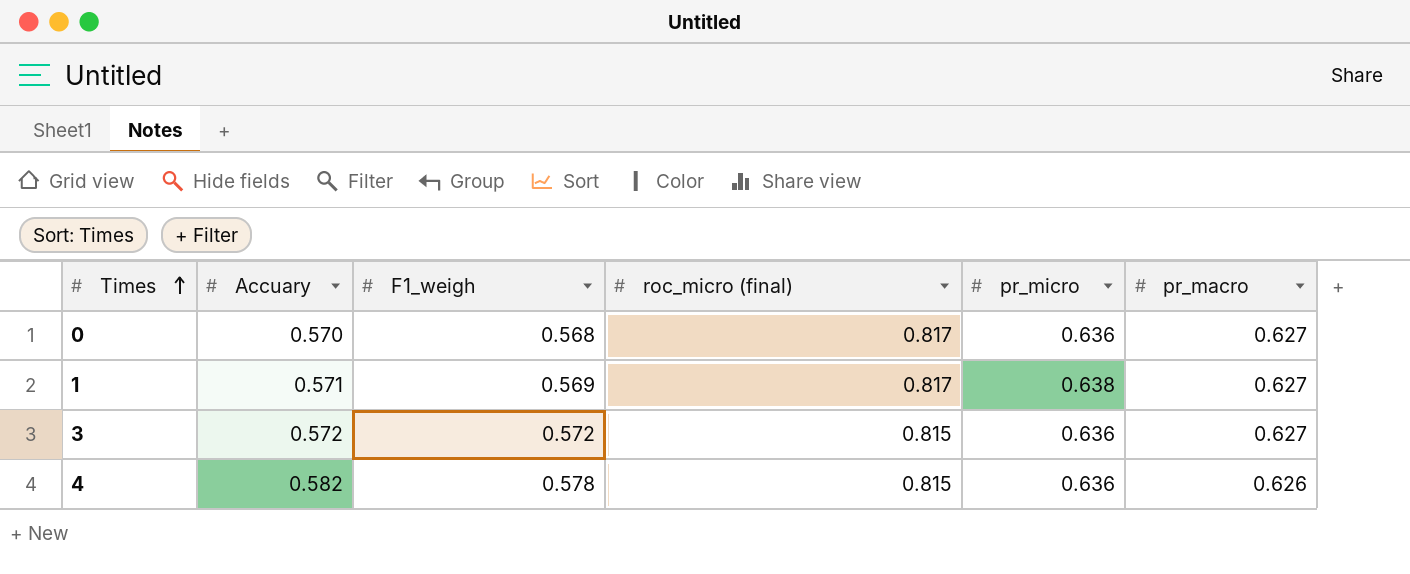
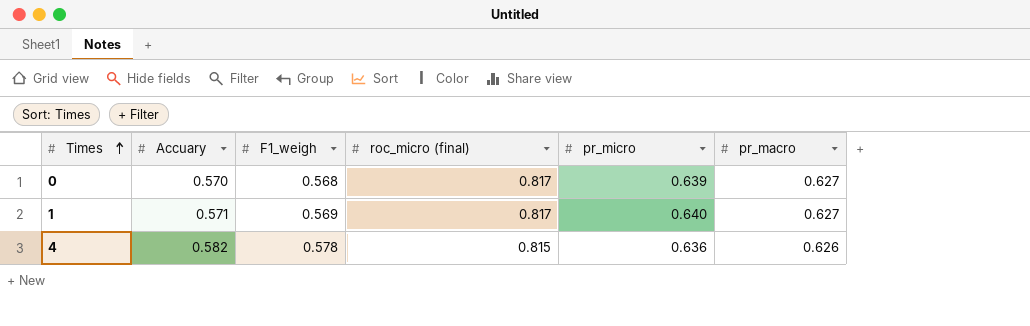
row 3: 0.572 | 0.572 | 0.815 | 0.636 | 0.627 -> none
0 | pr_micro: 0.636 -> 0.639
1 | pr_micro: 0.638 -> 0.640

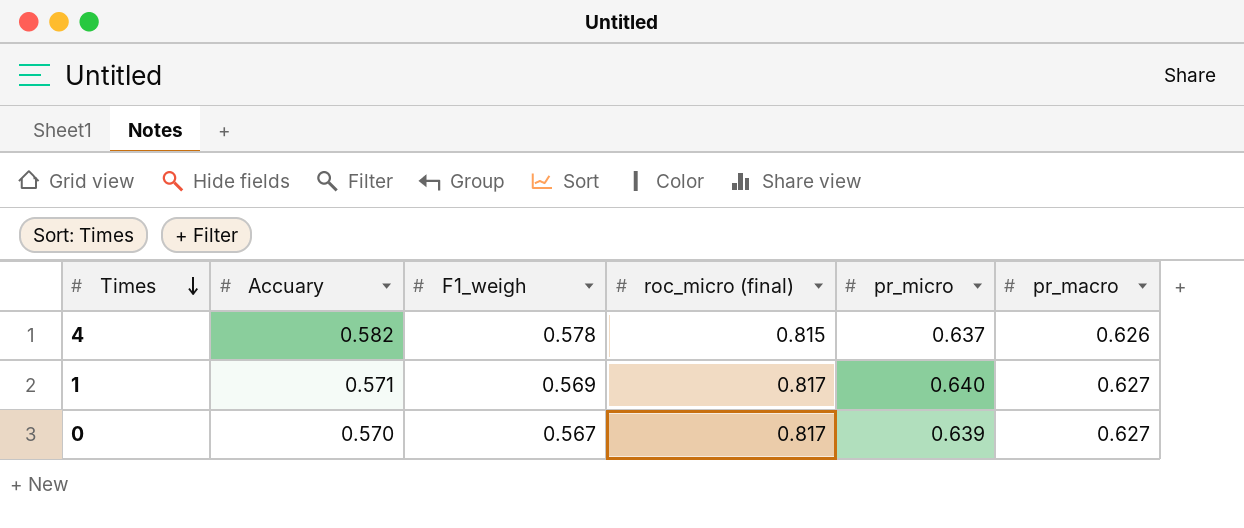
row order: Times ascending -> Times descending
4 | pr_micro: 0.636 -> 0.637
0 | F1_weigh: 0.568 -> 0.567

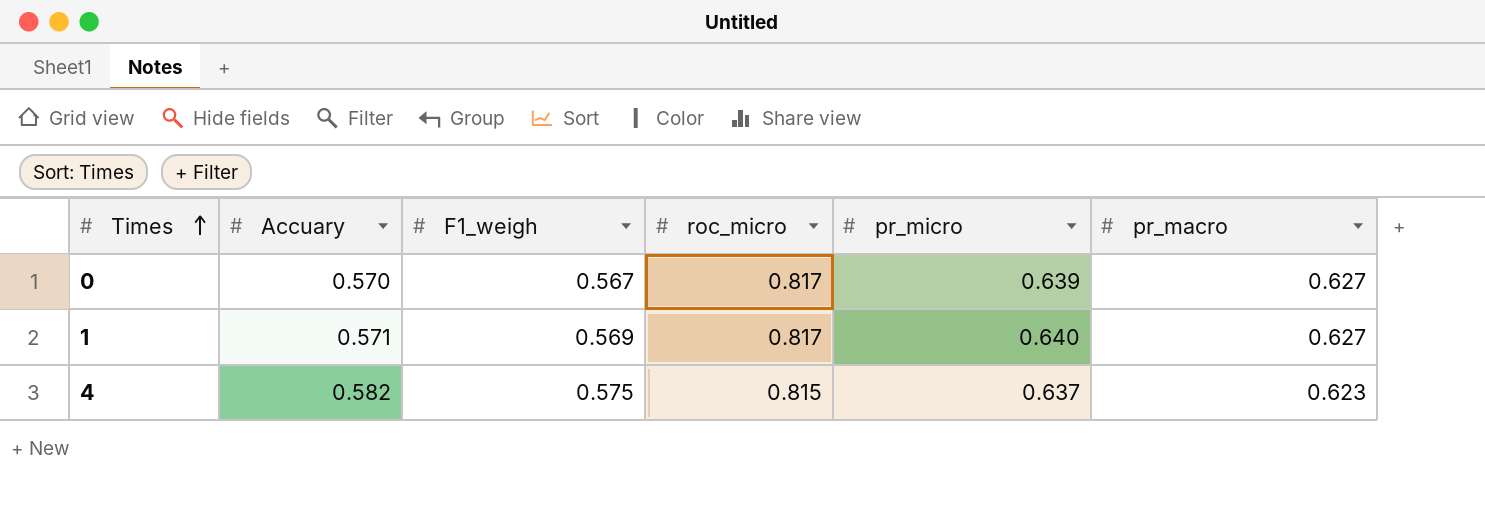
row order: Times descending -> Times ascending
column name: roc_micro (final) -> roc_micro
4 | F1_weigh: 0.578 -> 0.575
4 | pr_macro: 0.626 -> 0.623

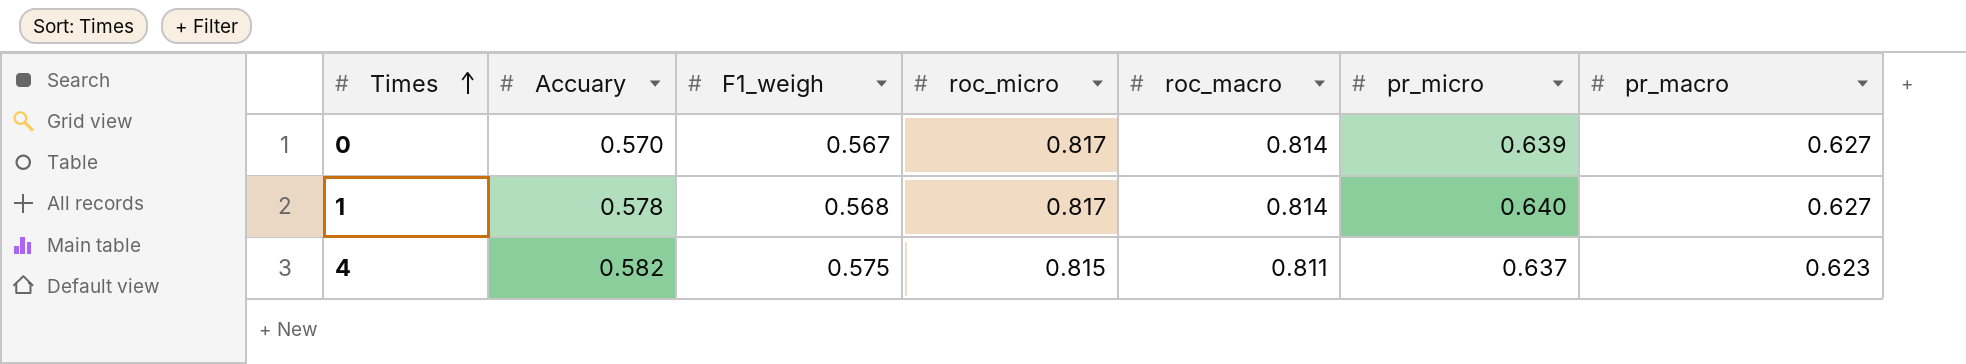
column roc_macro | position: none -> 5
1 | Accuary: 0.571 -> 0.578
1 | F1_weigh: 0.569 -> 0.568

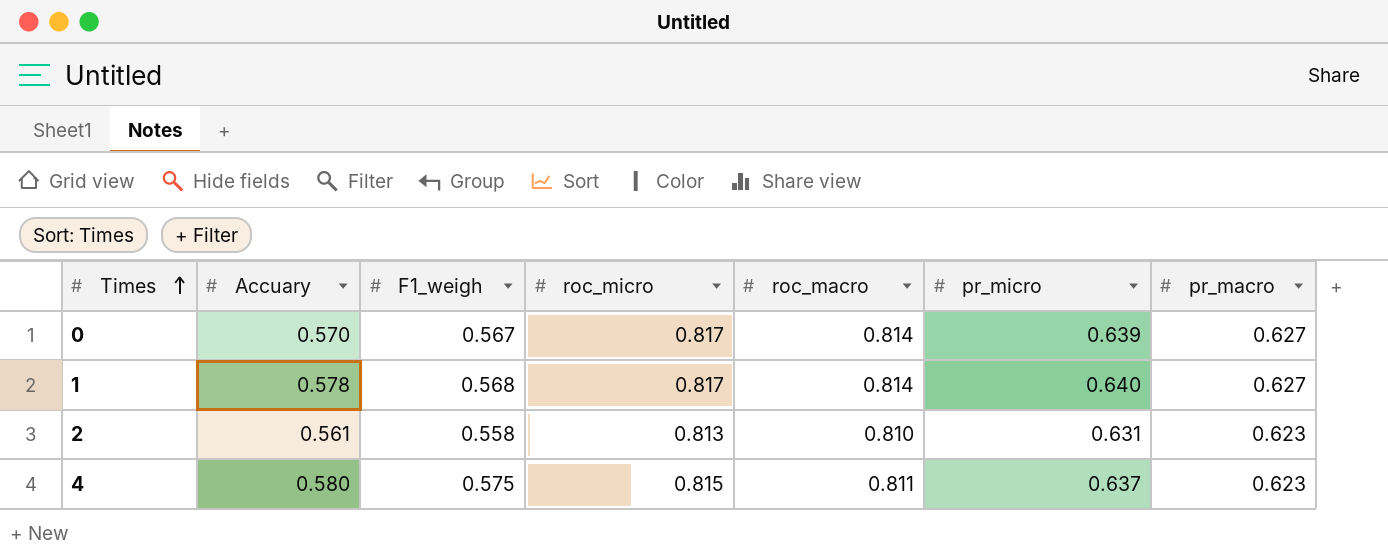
row 2: none -> 0.561 | 0.558 | 0.813 | 0.810 | 0.631 | 0.623
4 | Accuary: 0.582 -> 0.580

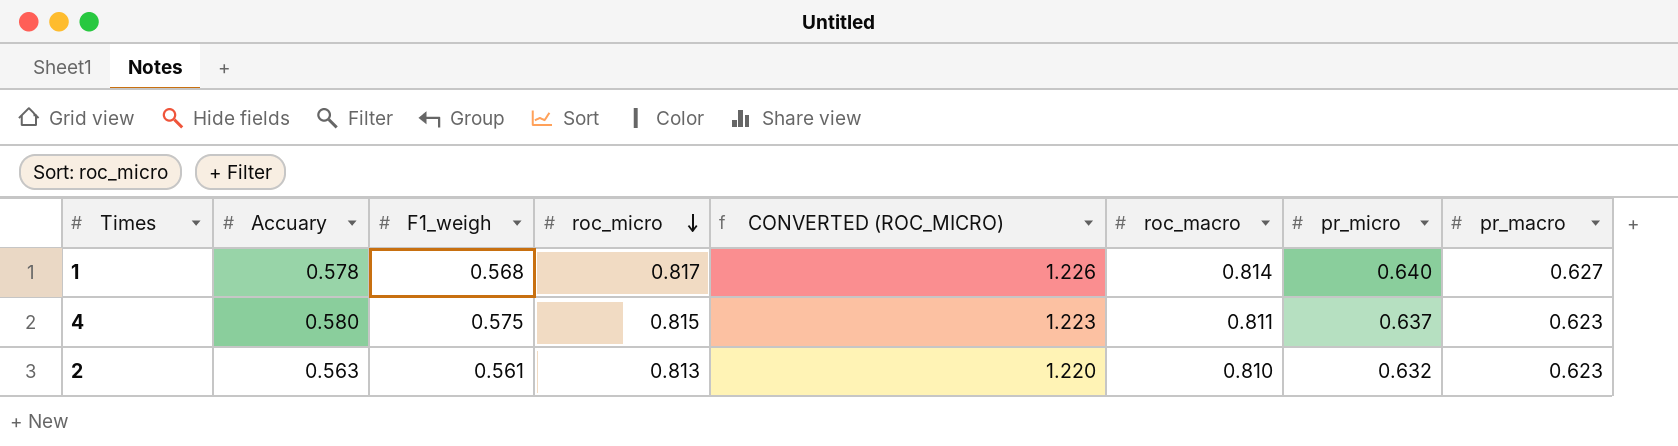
row order: Times ascending -> roc_micro descending
column CONVERTED (ROC_MICRO) | formula: none -> [roc_micro] * 1.5
row 0: 0.570 | 0.567 | 0.817 | 0.814 | 0.639 | 0.627 -> none
2 | Accuary: 0.561 -> 0.563
2 | F1_weigh: 0.558 -> 0.561
2 | pr_micro: 0.631 -> 0.632

